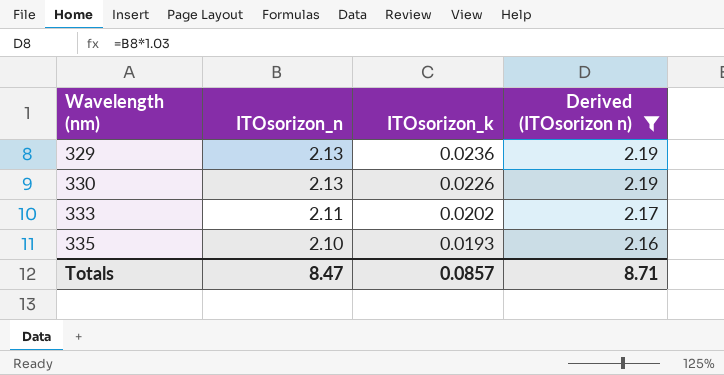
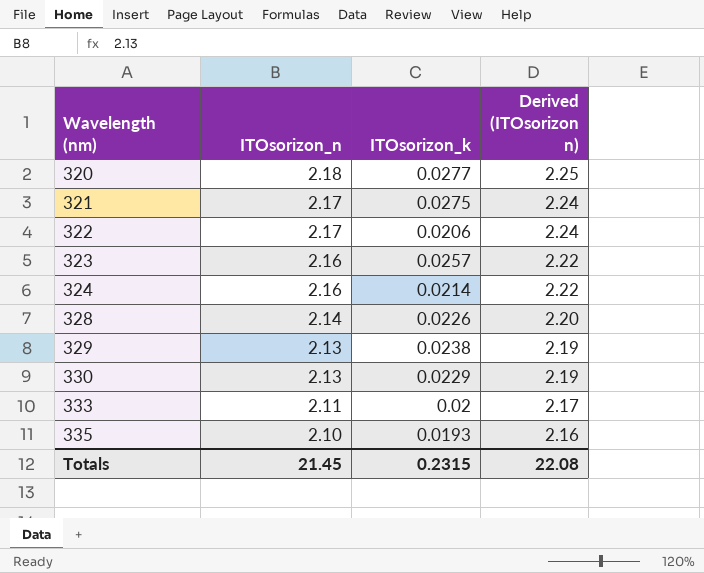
filter: Derived (ITOsorizon n) <= 2.19 -> none
329 | ITOsorizon_k: 0.0236 -> 0.0238
330 | ITOsorizon_k: 0.0226 -> 0.0229
333 | ITOsorizon_k: 0.0202 -> 0.02
Totals | ITOsorizon_n: 8.47 -> 21.45
Totals | ITOsorizon_k: 0.0857 -> 0.2315
Totals | Derived (ITOsorizon n): 8.71 -> 22.08

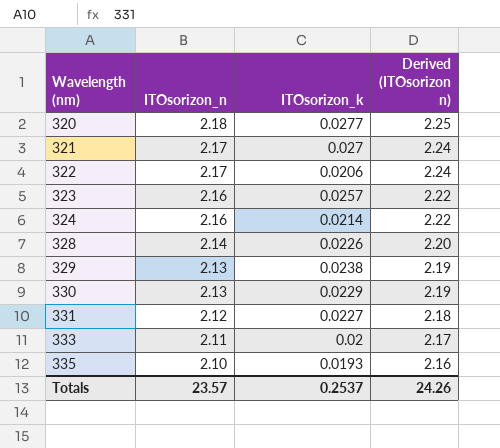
321 | ITOsorizon_k: 0.0275 -> 0.027
row 331: none -> 2.12 | 0.0227 | 2.18
Totals | ITOsorizon_n: 21.45 -> 23.57
Totals | ITOsorizon_k: 0.2315 -> 0.2537
Totals | Derived (ITOsorizon n): 22.08 -> 24.26

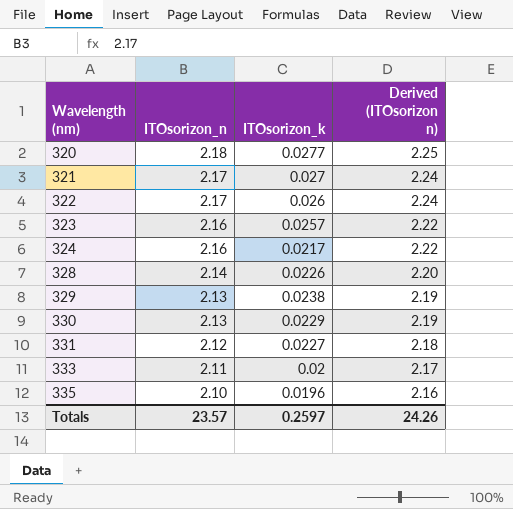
322 | ITOsorizon_k: 0.0206 -> 0.026
324 | ITOsorizon_k: 0.0214 -> 0.0217
335 | ITOsorizon_k: 0.0193 -> 0.0196
Totals | ITOsorizon_k: 0.2537 -> 0.2597

